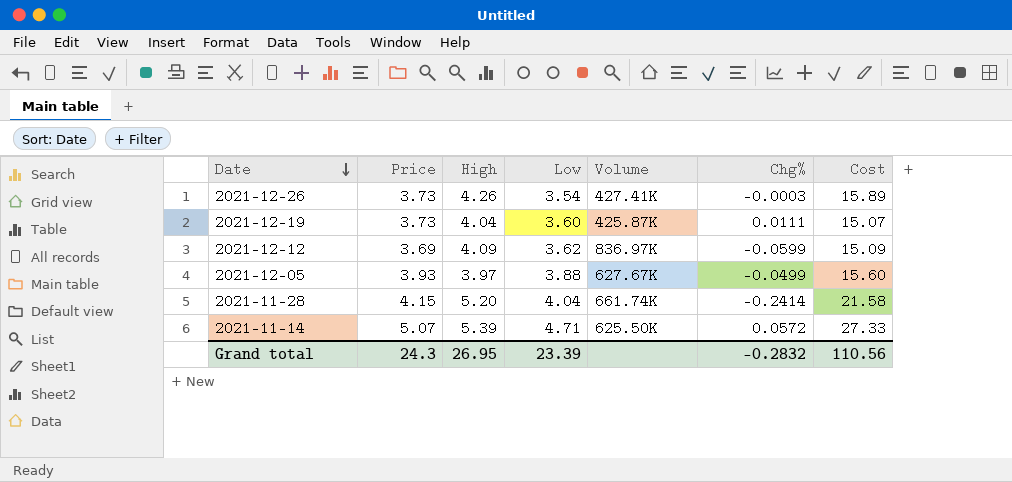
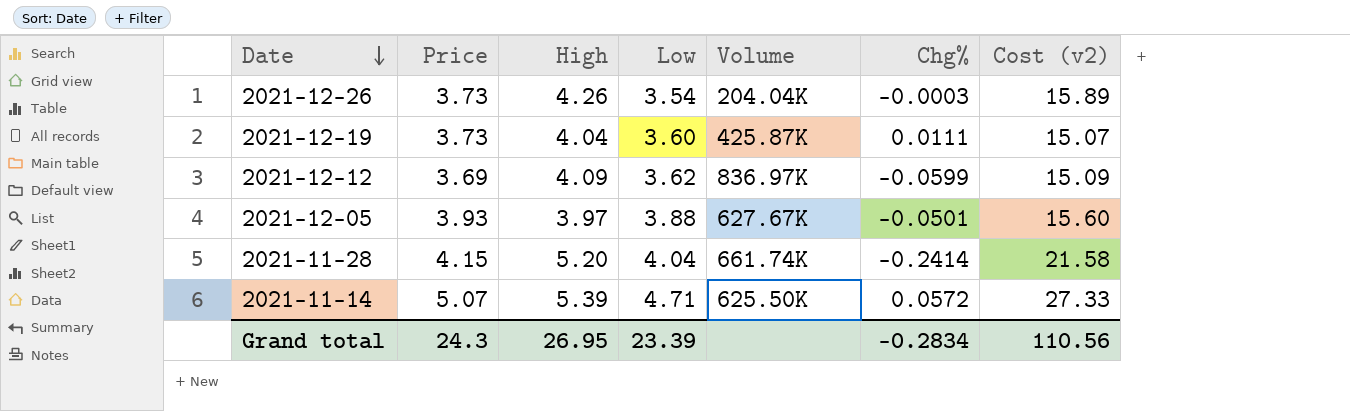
column name: Cost -> Cost (v2)
2021-12-26 | Volume: 427.41K -> 204.04K
2021-12-05 | Chg%: -0.0499 -> -0.0501
Grand total | Chg%: -0.2832 -> -0.2834

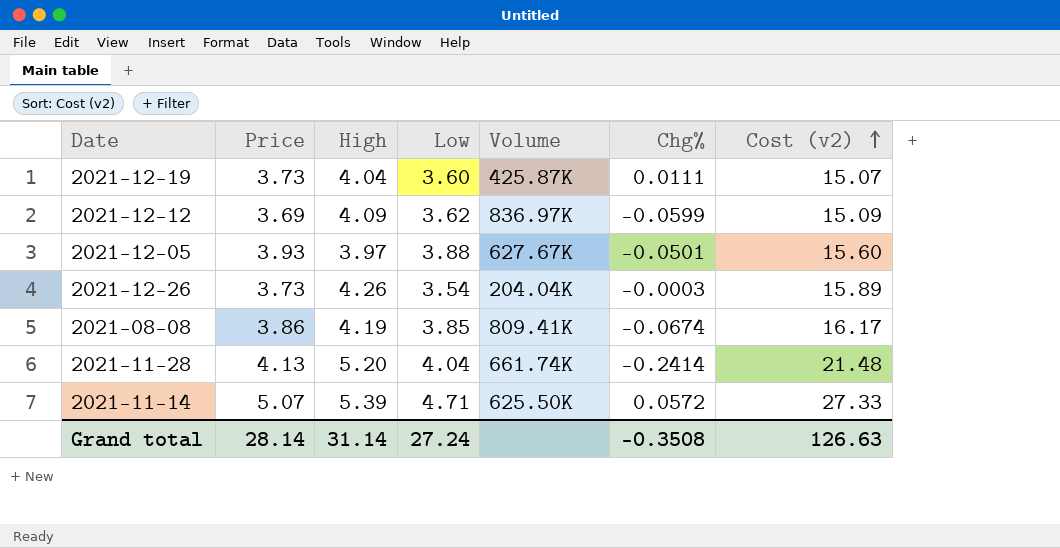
row order: Date descending -> Cost (v2) ascending
row 2021-08-08: none -> 3.86 | 4.19 | 3.85 | 809.41K | -0.0674 | 16.17
2021-11-28 | Price: 4.15 -> 4.13
2021-11-28 | Cost (v2): 21.58 -> 21.48
Grand total | Price: 24.3 -> 28.14
Grand total | High: 26.95 -> 31.14
Grand total | Low: 23.39 -> 27.24
Grand total | Chg%: -0.2834 -> -0.3508
Grand total | Cost (v2): 110.56 -> 126.63

